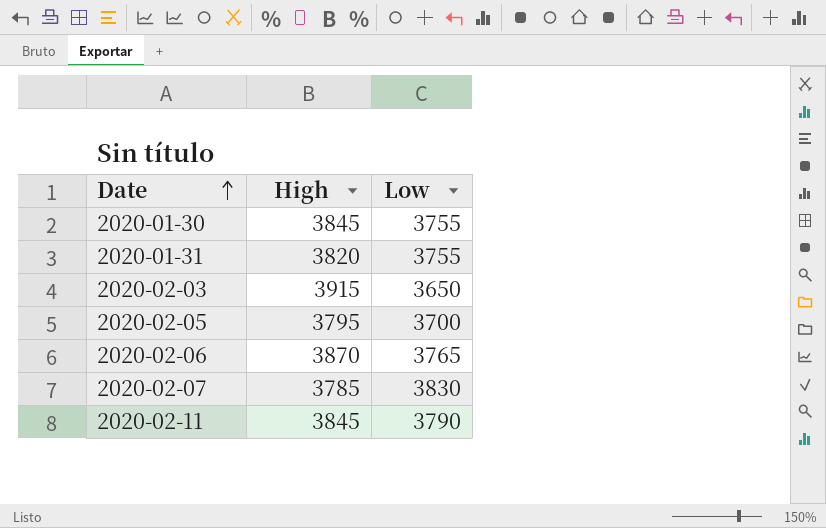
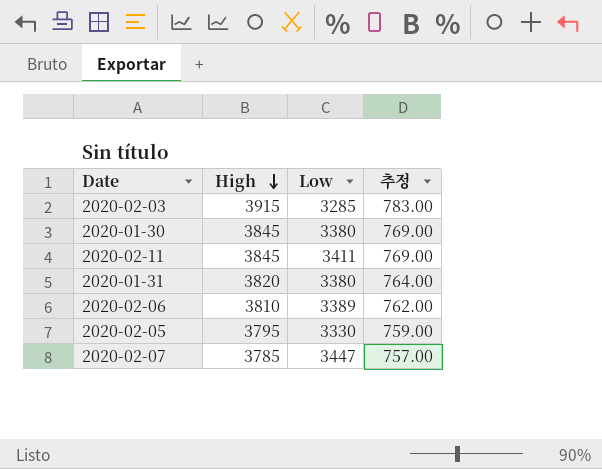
row order: Date ascending -> High descending
column 추정 | formula: none -> [High] * 0.2
2020-02-03 | Low: 3650 -> 3285
2020-01-30 | Low: 3755 -> 3380
2020-02-11 | Low: 3790 -> 3411
2020-01-31 | Low: 3755 -> 3380
2020-02-06 | High: 3870 -> 3810
2020-02-06 | Low: 3765 -> 3389
2020-02-05 | Low: 3700 -> 3330
2020-02-07 | Low: 3830 -> 3447

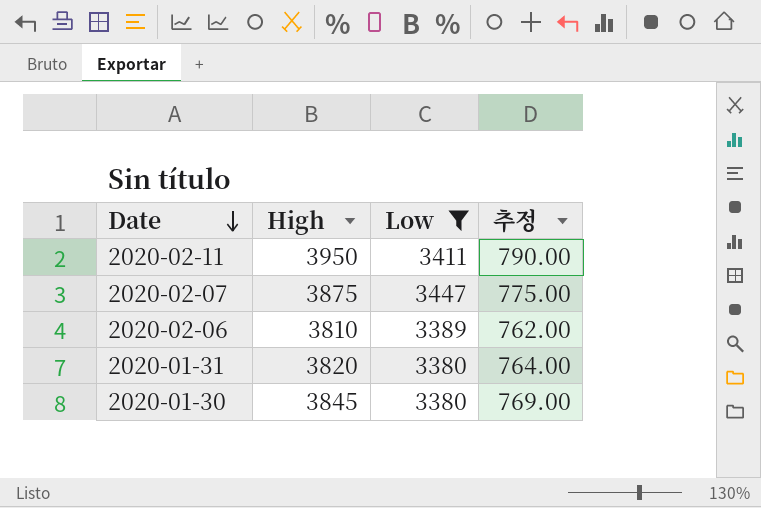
filter: none -> Low >= 3380
row order: High descending -> Date descending
2020-02-11 | High: 3845 -> 3950
2020-02-11 | 추정: 769.00 -> 790.00
2020-02-07 | High: 3785 -> 3875
2020-02-07 | 추정: 757.00 -> 775.00

